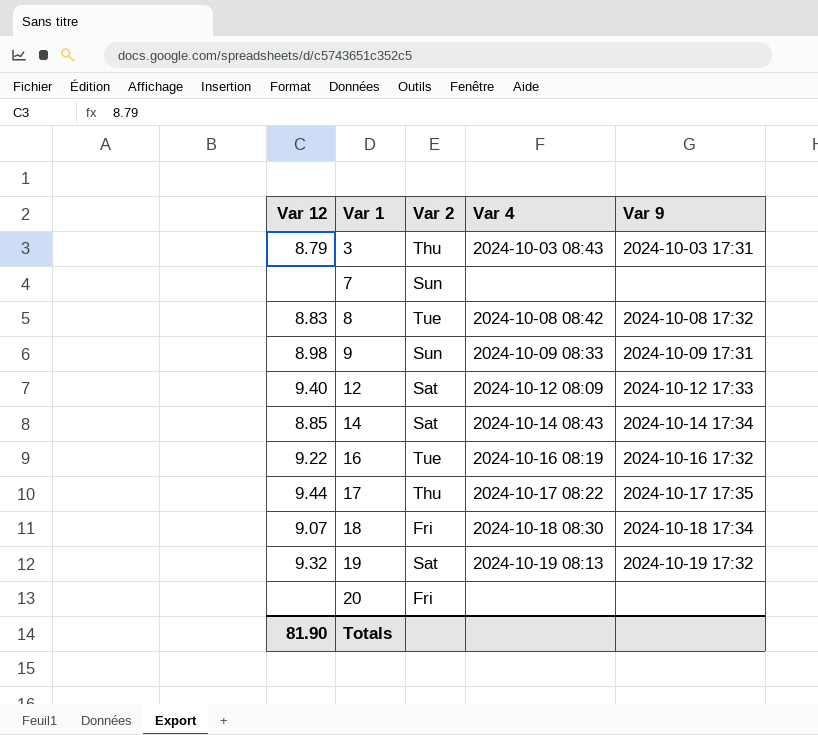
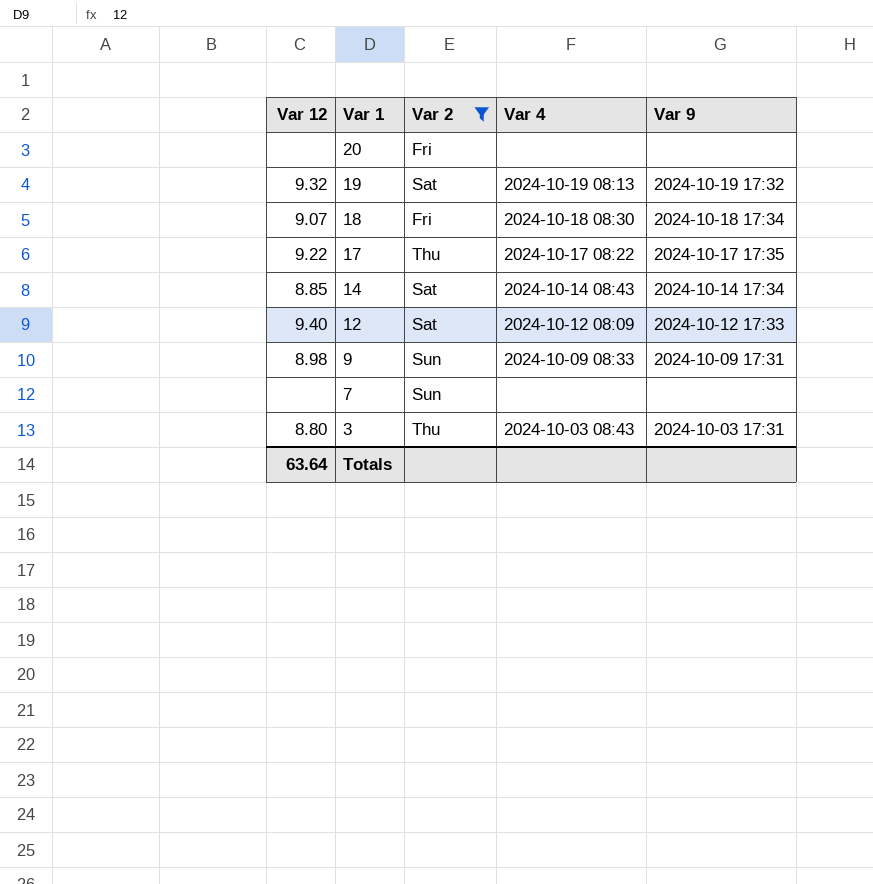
filter: none -> Var 2 != Tue
row order: Var 1 ascending -> Var 1 descending
17 | Var 12: 9.44 -> 9.22
3 | Var 12: 8.79 -> 8.80
Totals | Var 12: 81.90 -> 63.64

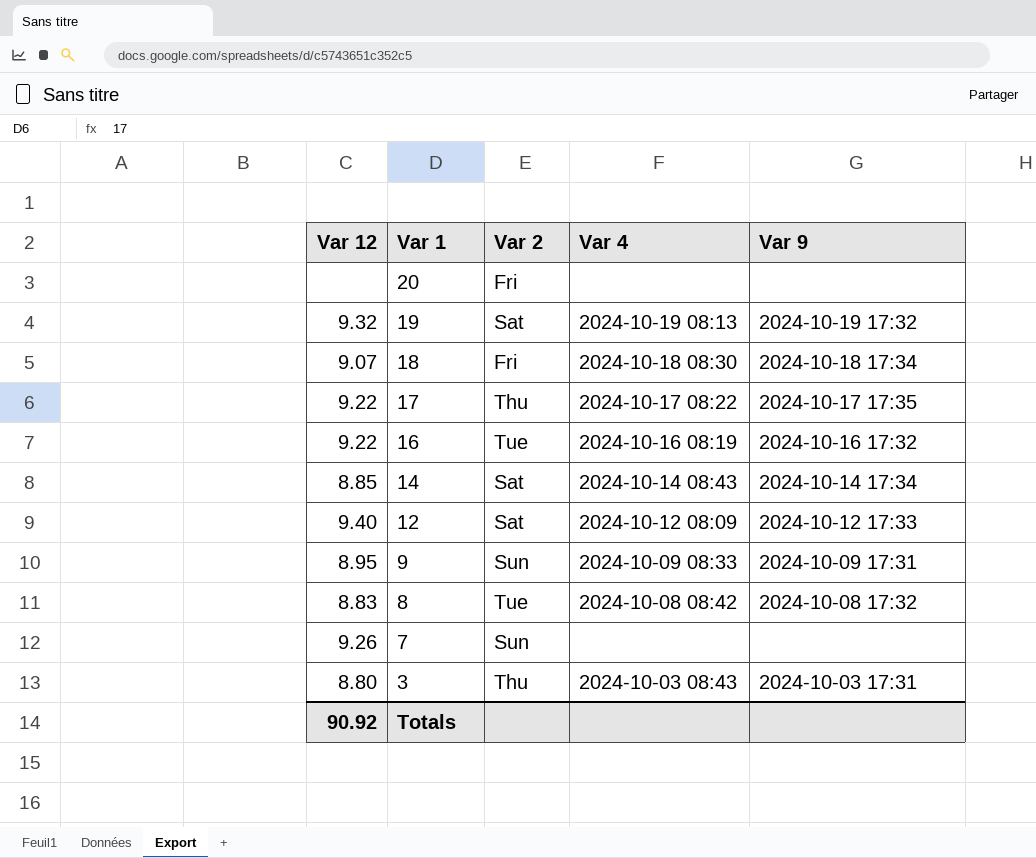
filter: Var 2 != Tue -> none
9 | Var 12: 8.98 -> 8.95
7 | Var 12: none -> 9.26
Totals | Var 12: 63.64 -> 90.92

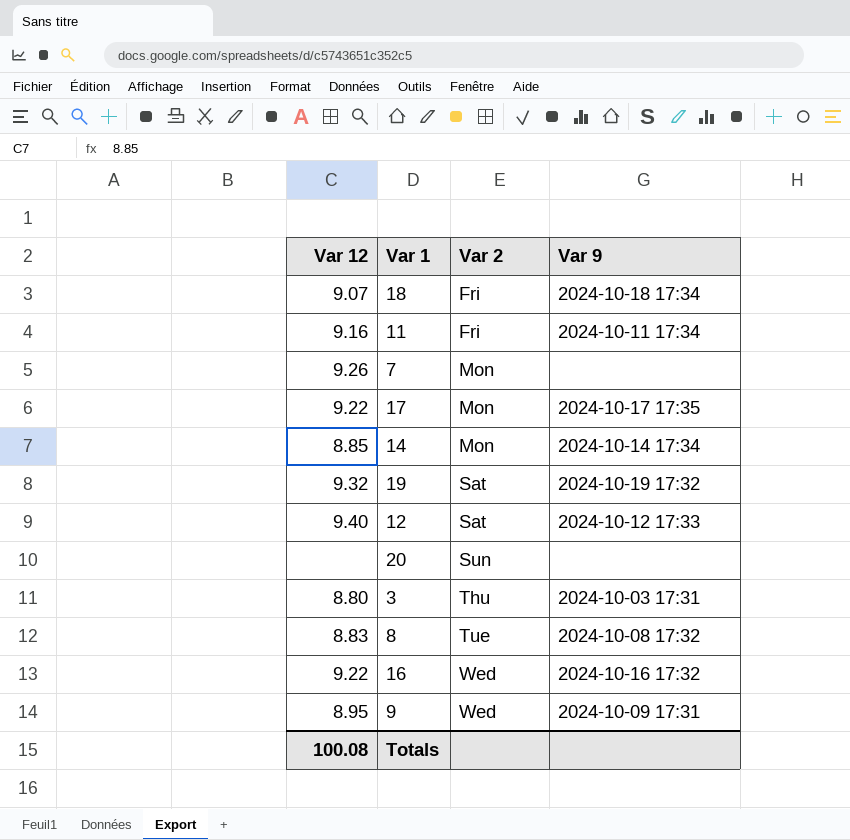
row order: Var 1 descending -> Var 2 ascending
column Var 4 | position: 4 -> none
row 11: none -> 9.16 | Fri | 2024-10-11 17:34
7 | Var 2: Sun -> Mon
17 | Var 2: Thu -> Mon
14 | Var 2: Sat -> Mon
20 | Var 2: Fri -> Sun
16 | Var 2: Tue -> Wed
9 | Var 2: Sun -> Wed
Totals | Var 12: 90.92 -> 100.08

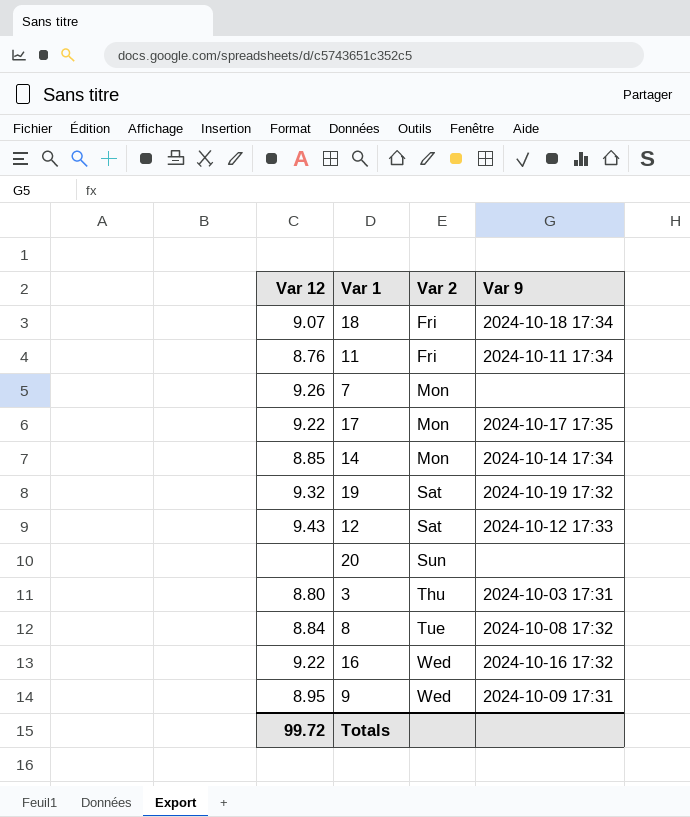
11 | Var 12: 9.16 -> 8.76
12 | Var 12: 9.40 -> 9.43
8 | Var 12: 8.83 -> 8.84
Totals | Var 12: 100.08 -> 99.72

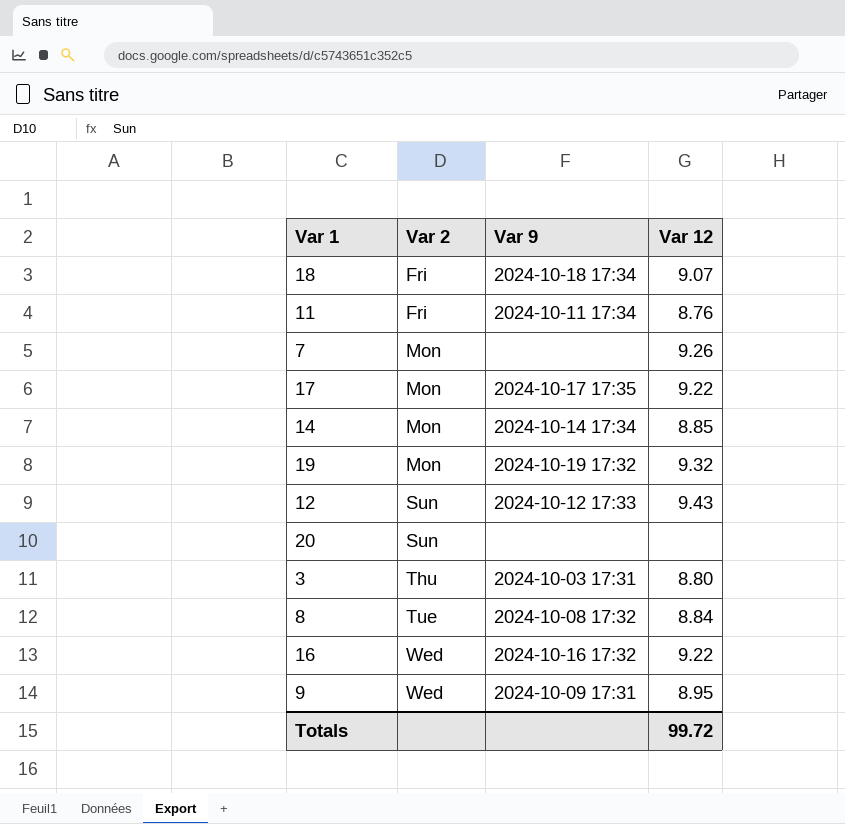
column Var 12 | position: 1 -> 4
19 | Var 2: Sat -> Mon
12 | Var 2: Sat -> Sun

